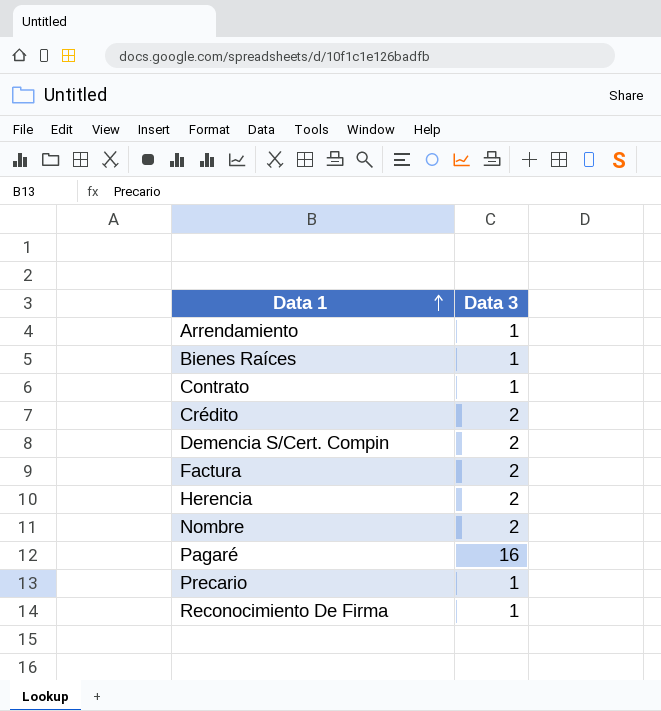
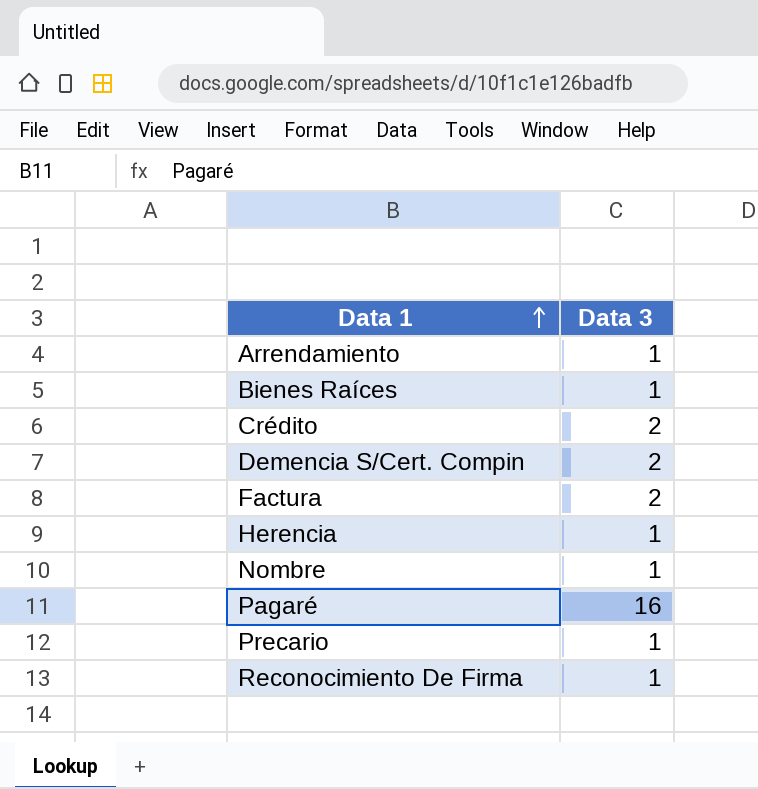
row Contrato: 1 -> none
Herencia | Data 3: 2 -> 1
Nombre | Data 3: 2 -> 1

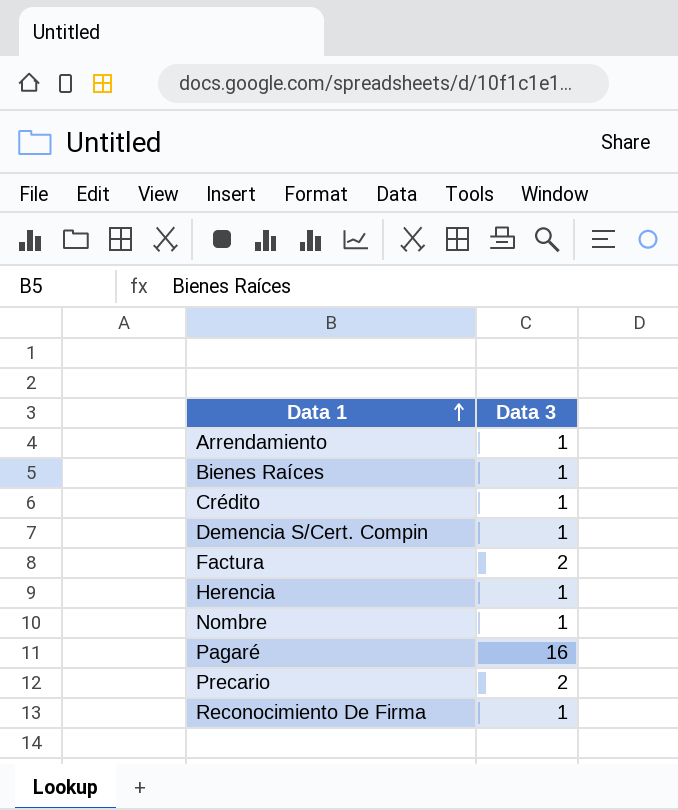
Crédito | Data 3: 2 -> 1
Demencia S/Cert. Compin | Data 3: 2 -> 1
Precario | Data 3: 1 -> 2

